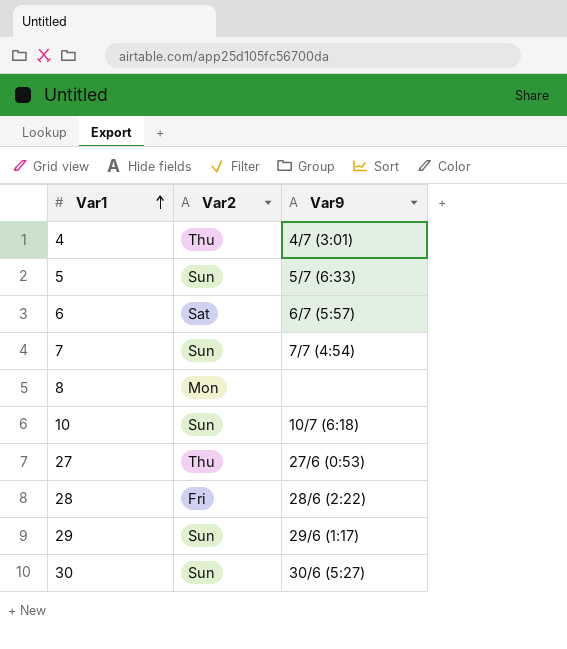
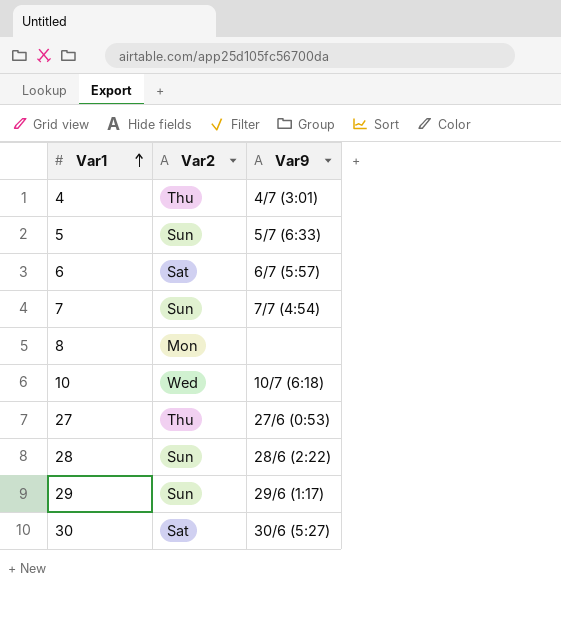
10 | Var2: Sun -> Wed
28 | Var2: Fri -> Sun
30 | Var2: Sun -> Sat

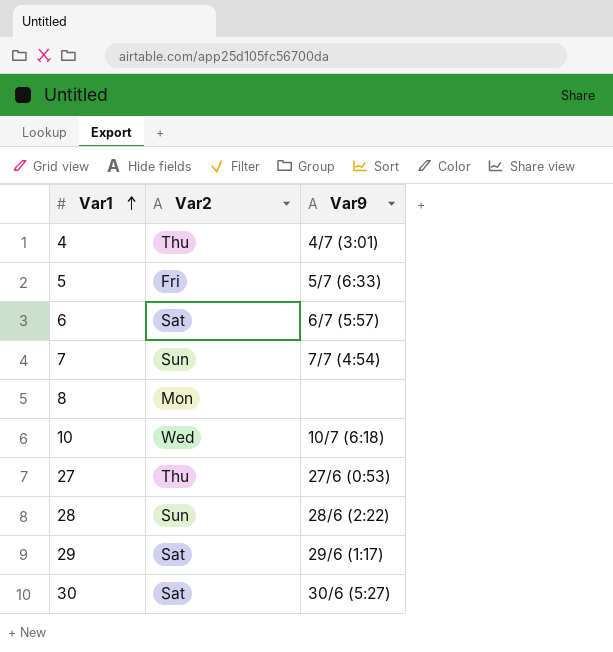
5 | Var2: Sun -> Fri
29 | Var2: Sun -> Sat

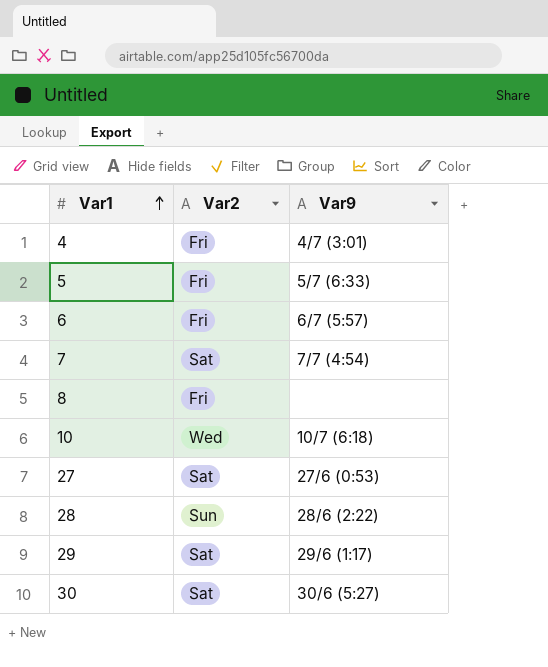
4 | Var2: Thu -> Fri
6 | Var2: Sat -> Fri
7 | Var2: Sun -> Sat
8 | Var2: Mon -> Fri
27 | Var2: Thu -> Sat

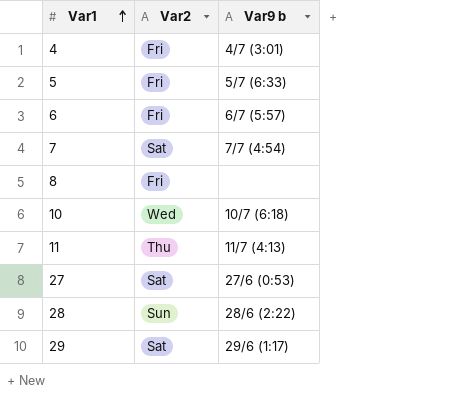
column name: Var9 -> Var9 b
row 30: Sat | 30/6 (5:27) -> none
row 11: none -> Thu | 11/7 (4:13)

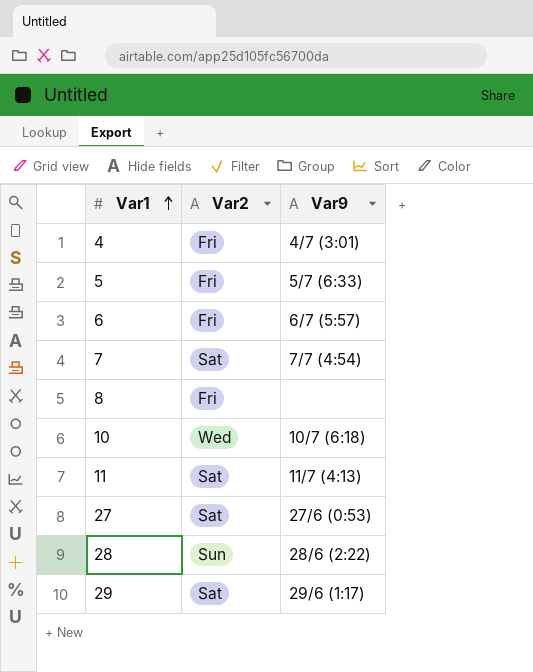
column name: Var9 b -> Var9
11 | Var2: Thu -> Sat

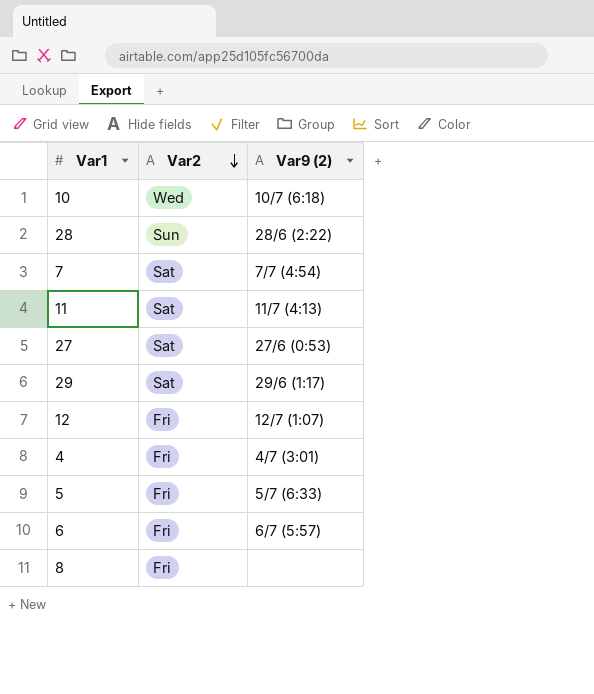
row order: Var1 ascending -> Var2 descending
column name: Var9 -> Var9 (2)
row 12: none -> Fri | 12/7 (1:07)

